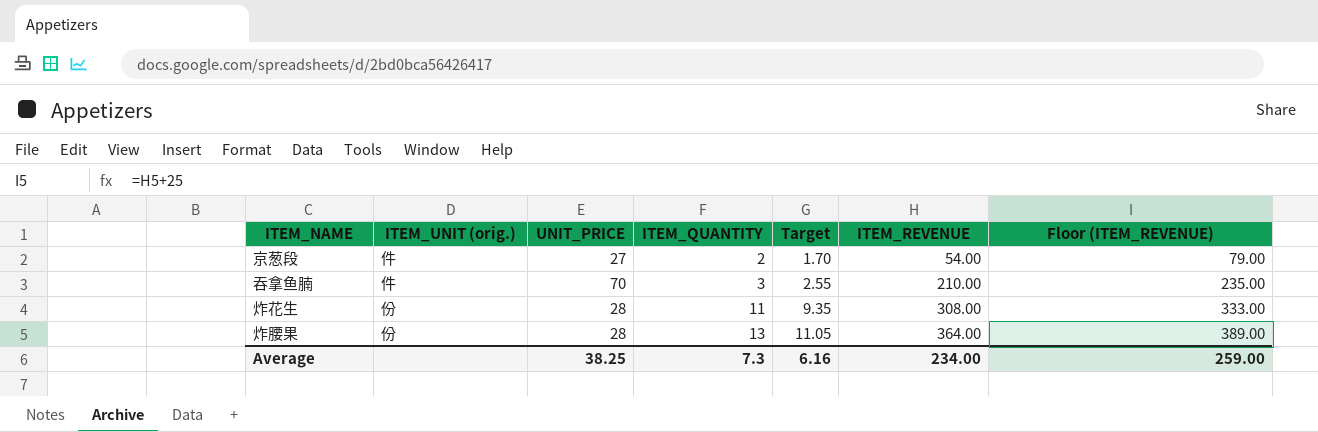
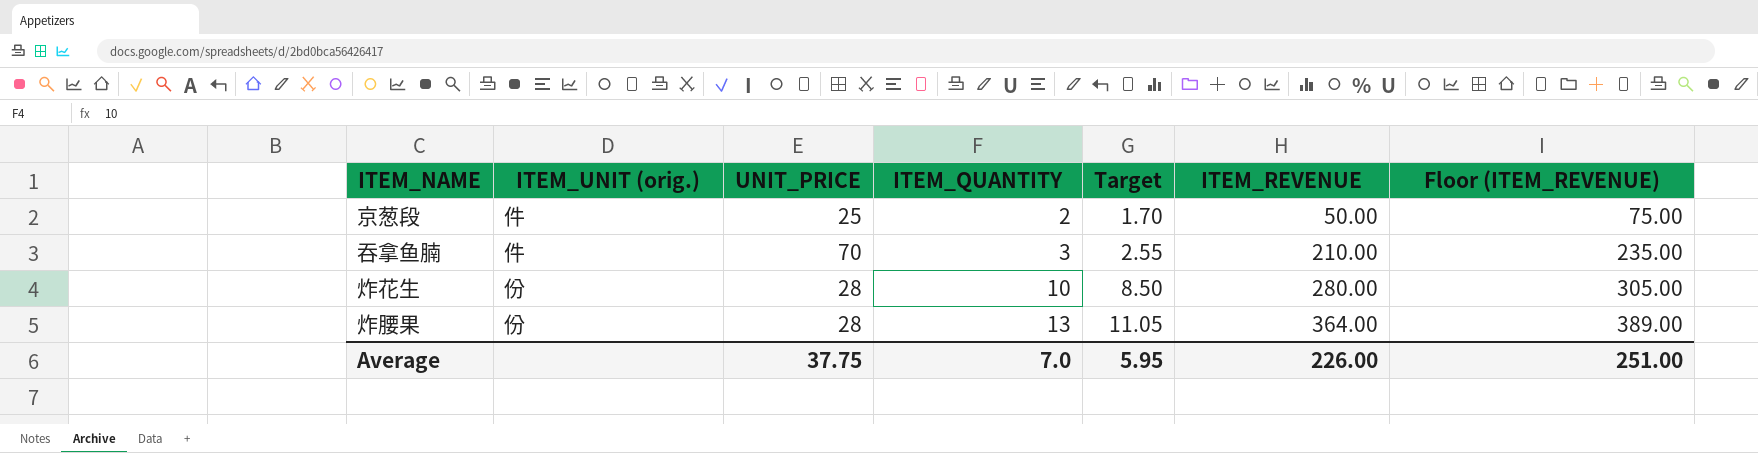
京葱段 | UNIT_PRICE: 27 -> 25
京葱段 | ITEM_REVENUE: 54.00 -> 50.00
京葱段 | Floor (ITEM_REVENUE): 79.00 -> 75.00
炸花生 | ITEM_QUANTITY: 11 -> 10
炸花生 | Target: 9.35 -> 8.50
炸花生 | ITEM_REVENUE: 308.00 -> 280.00
炸花生 | Floor (ITEM_REVENUE): 333.00 -> 305.00
Average | UNIT_PRICE: 38.25 -> 37.75
Average | ITEM_QUANTITY: 7.3 -> 7.0
Average | Target: 6.16 -> 5.95
Average | ITEM_REVENUE: 234.00 -> 226.00
Average | Floor (ITEM_REVENUE): 259.00 -> 251.00

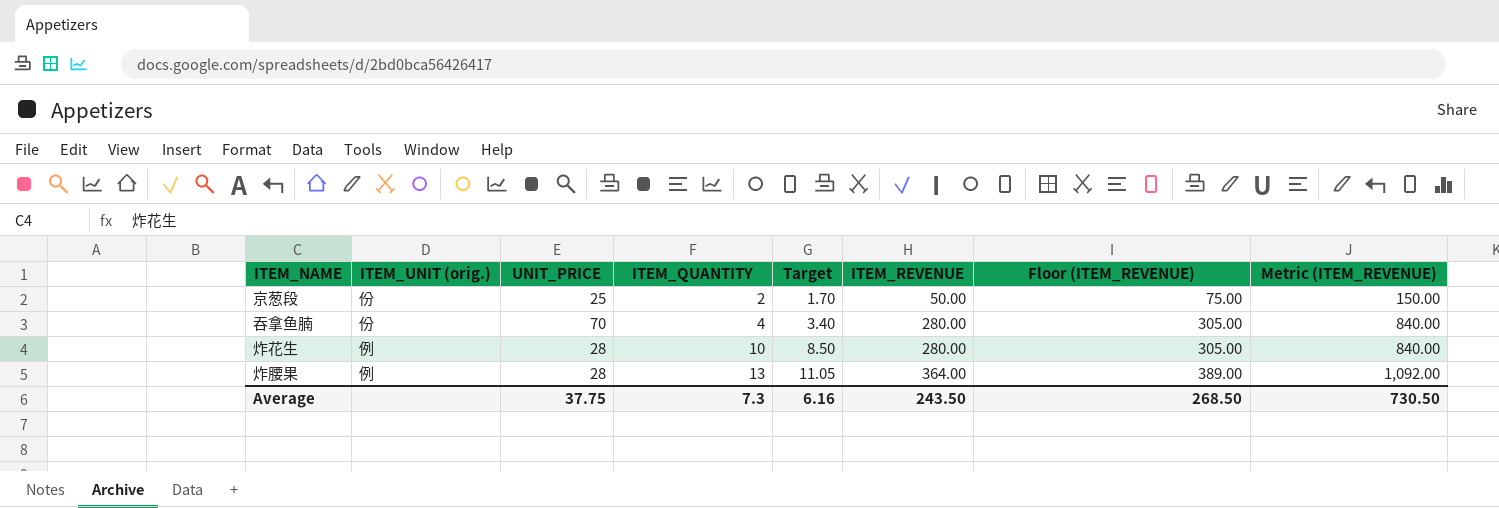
column Metric (ITEM_REVENUE) | formula: none -> [ITEM_REVENUE] * 3
京葱段 | ITEM_UNIT (orig.): 件 -> 份
吞拿鱼腩 | ITEM_UNIT (orig.): 件 -> 份
吞拿鱼腩 | ITEM_QUANTITY: 3 -> 4
吞拿鱼腩 | Target: 2.55 -> 3.40
吞拿鱼腩 | ITEM_REVENUE: 210.00 -> 280.00
吞拿鱼腩 | Floor (ITEM_REVENUE): 235.00 -> 305.00
炸花生 | ITEM_UNIT (orig.): 份 -> 例
炸腰果 | ITEM_UNIT (orig.): 份 -> 例
Average | ITEM_QUANTITY: 7.0 -> 7.3
Average | Target: 5.95 -> 6.16
Average | ITEM_REVENUE: 226.00 -> 243.50
Average | Floor (ITEM_REVENUE): 251.00 -> 268.50

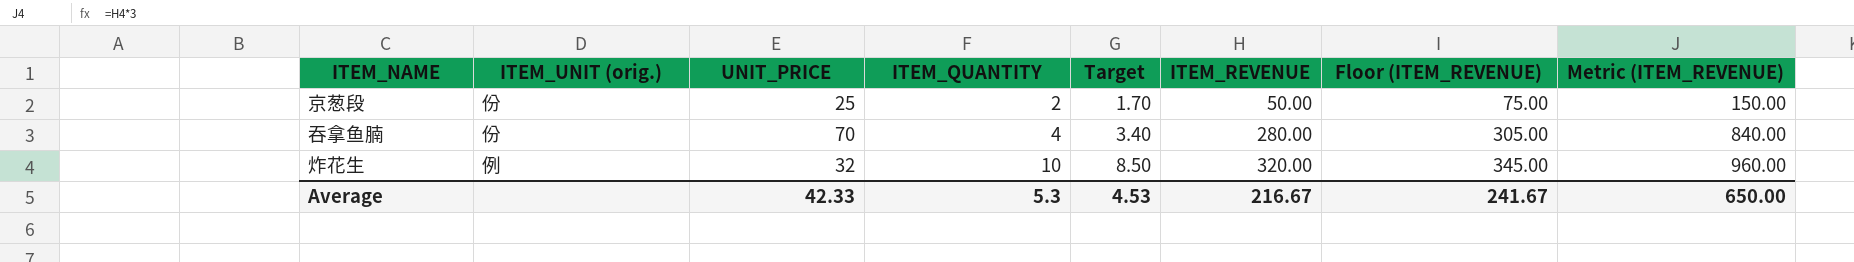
row 炸腰果: 例 | 28 | 13 | 11.05 | 364.00 | 389.00 | 1,092.00 -> none
炸花生 | UNIT_PRICE: 28 -> 32
炸花生 | ITEM_REVENUE: 280.00 -> 320.00
炸花生 | Floor (ITEM_REVENUE): 305.00 -> 345.00
炸花生 | Metric (ITEM_REVENUE): 840.00 -> 960.00
Average | UNIT_PRICE: 37.75 -> 42.33
Average | ITEM_QUANTITY: 7.3 -> 5.3
Average | Target: 6.16 -> 4.53
Average | ITEM_REVENUE: 243.50 -> 216.67
Average | Floor (ITEM_REVENUE): 268.50 -> 241.67
Average | Metric (ITEM_REVENUE): 730.50 -> 650.00

